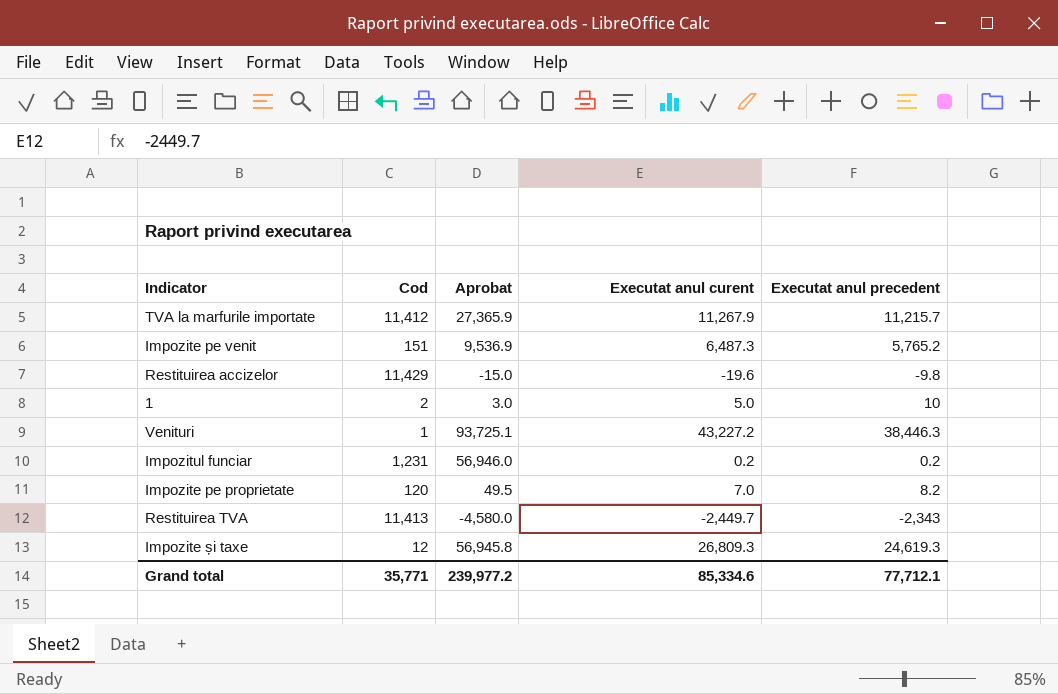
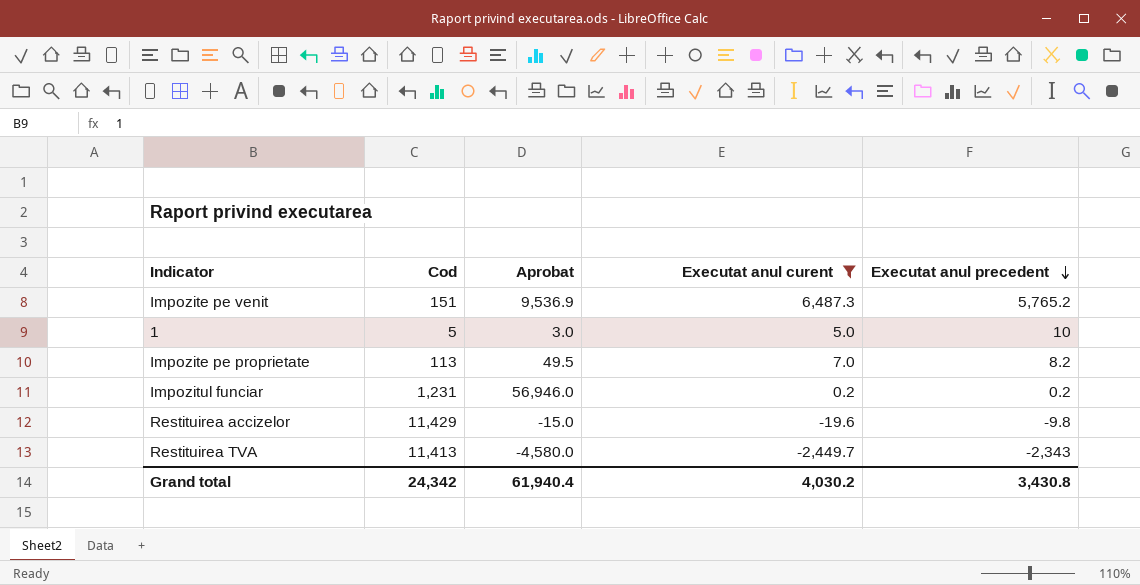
filter: none -> Executat anul curent <= 6,487.3
row order: none -> Executat anul precedent descending
1 | Cod: 2 -> 5
Impozite pe proprietate | Cod: 120 -> 113
Grand total | Cod: 35,771 -> 24,342
Grand total | Aprobat: 239,977.2 -> 61,940.4
Grand total | Executat anul curent: 85,334.6 -> 4,030.2
Grand total | Executat anul precedent: 77,712.1 -> 3,430.8

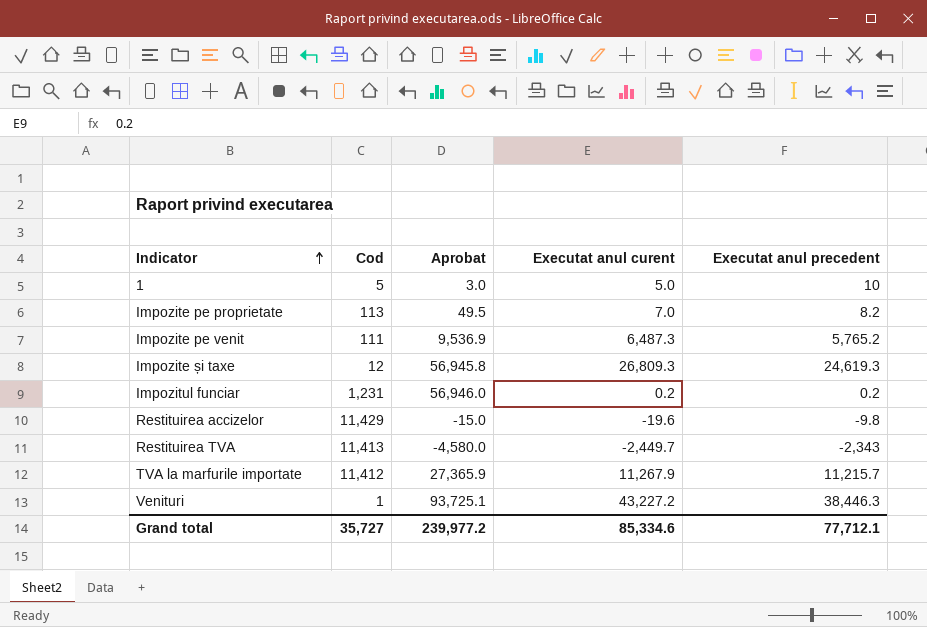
filter: Executat anul curent <= 6,487.3 -> none
row order: Executat anul precedent descending -> Indicator ascending
Impozite pe venit | Cod: 151 -> 111
Grand total | Cod: 24,342 -> 35,727
Grand total | Aprobat: 61,940.4 -> 239,977.2
Grand total | Executat anul curent: 4,030.2 -> 85,334.6
Grand total | Executat anul precedent: 3,430.8 -> 77,712.1

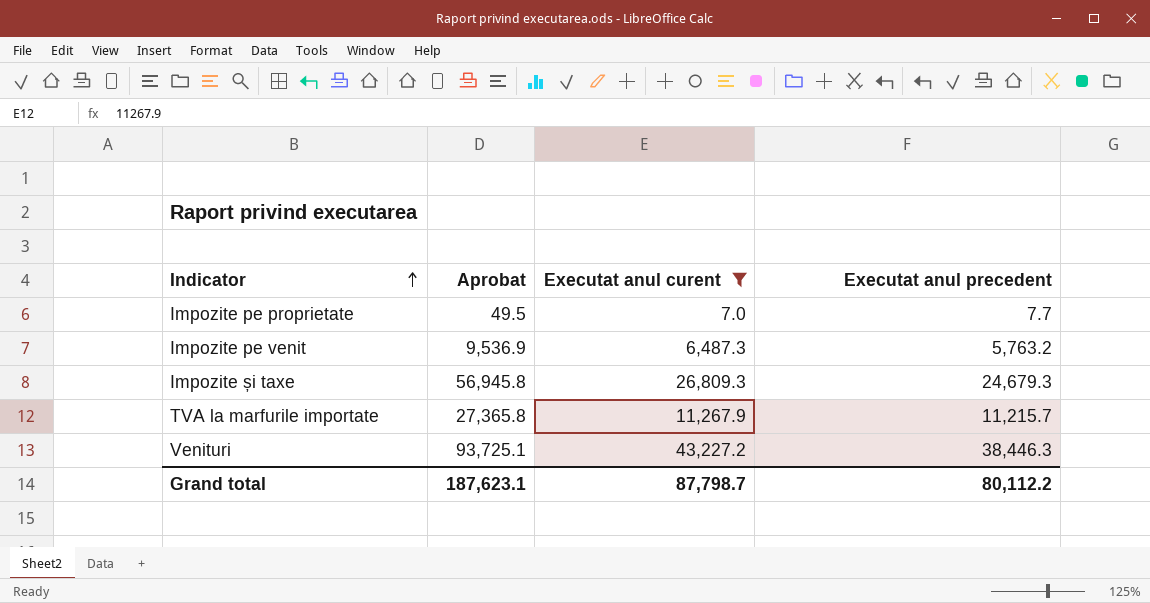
filter: none -> Executat anul curent >= 7.0
column Cod | position: 2 -> none
Impozite pe proprietate | Executat anul precedent: 8.2 -> 7.7
Impozite pe venit | Executat anul precedent: 5,765.2 -> 5,763.2
Impozite și taxe | Executat anul precedent: 24,619.3 -> 24,679.3
TVA la marfurile importate | Aprobat: 27,365.9 -> 27,365.8
Grand total | Aprobat: 239,977.2 -> 187,623.1
Grand total | Executat anul curent: 85,334.6 -> 87,798.7
Grand total | Executat anul precedent: 77,712.1 -> 80,112.2

